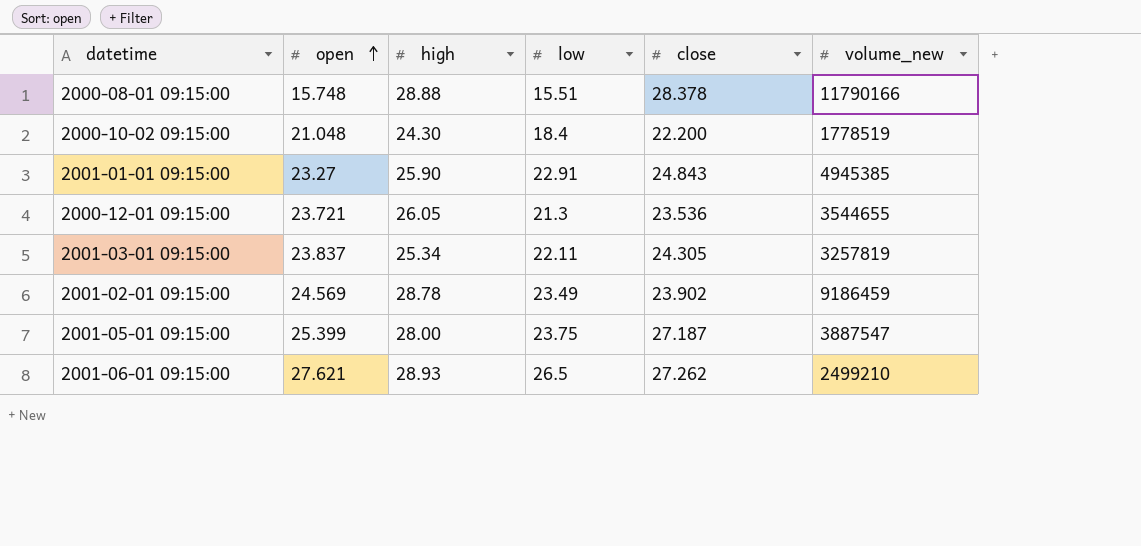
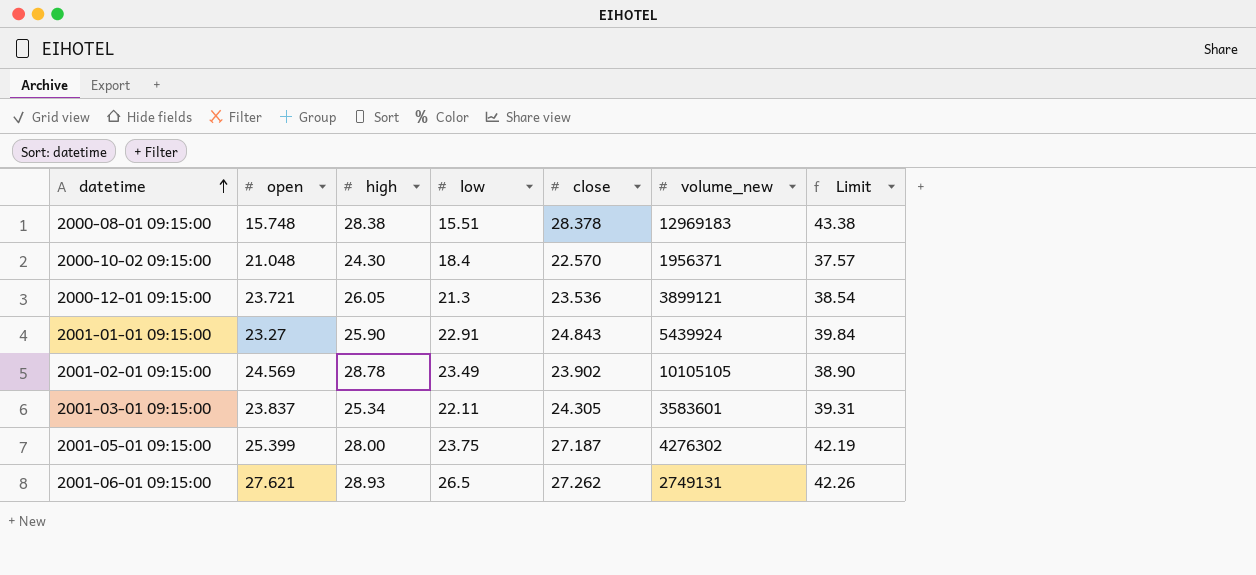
row order: open ascending -> datetime ascending
column Limit | formula: none -> [close] + 15
2000-08-01 09:15:00 | high: 28.88 -> 28.38
2000-08-01 09:15:00 | volume_new: 11790166 -> 12969183
2000-10-02 09:15:00 | close: 22.200 -> 22.570
2000-10-02 09:15:00 | volume_new: 1778519 -> 1956371
2000-12-01 09:15:00 | volume_new: 3544655 -> 3899121
2001-01-01 09:15:00 | volume_new: 4945385 -> 5439924
2001-02-01 09:15:00 | volume_new: 9186459 -> 10105105
2001-03-01 09:15:00 | volume_new: 3257819 -> 3583601
2001-05-01 09:15:00 | volume_new: 3887547 -> 4276302
2001-06-01 09:15:00 | volume_new: 2499210 -> 2749131

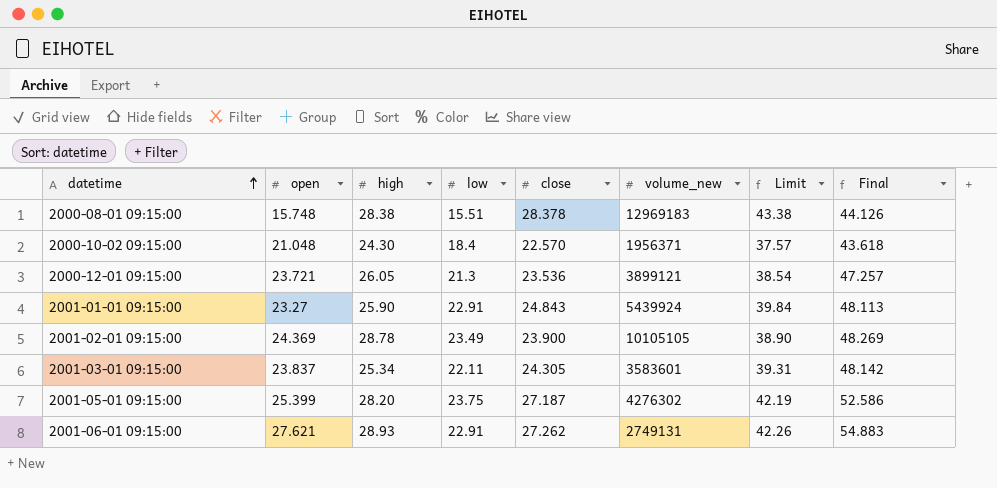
column Final | formula: none -> [open] + [close]
2001-02-01 09:15:00 | open: 24.569 -> 24.369
2001-02-01 09:15:00 | close: 23.902 -> 23.900
2001-05-01 09:15:00 | high: 28.00 -> 28.20
2001-06-01 09:15:00 | low: 26.5 -> 22.91

